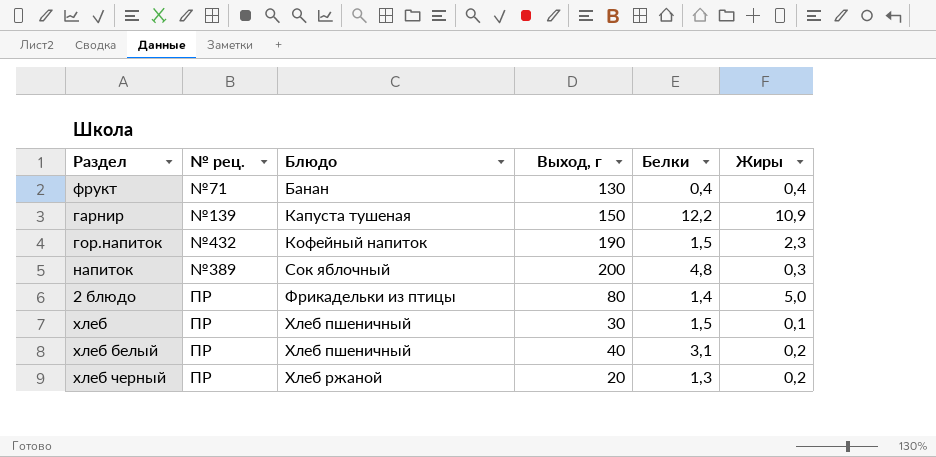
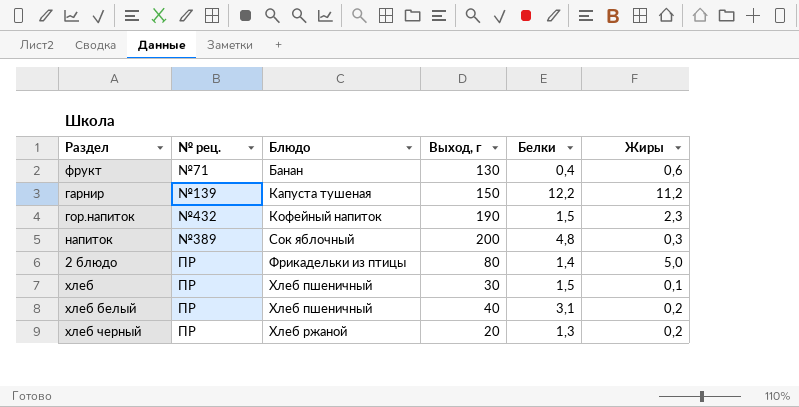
фрукт | Жиры: 0,4 -> 0,6
гарнир | Жиры: 10,9 -> 11,2

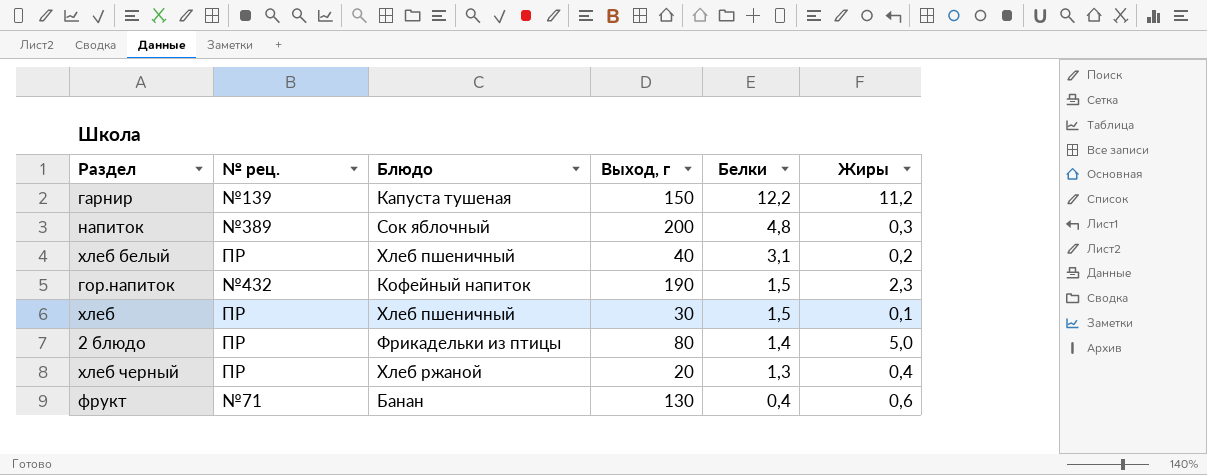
row order: Блюдо ascending -> Белки descending
хлеб черный | Жиры: 0,2 -> 0,4

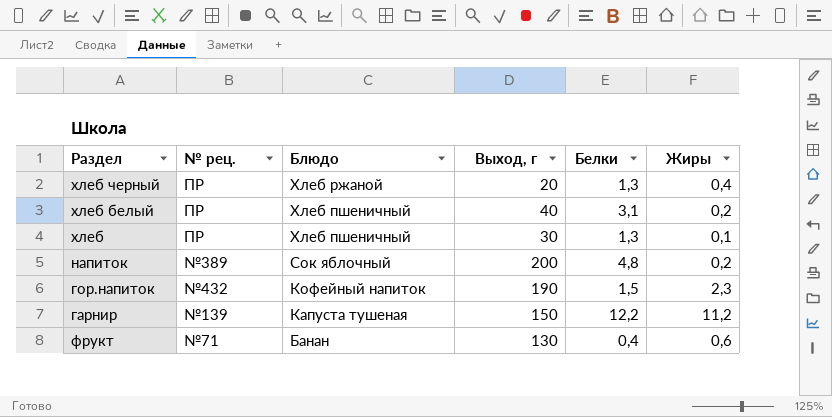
row order: Белки descending -> Блюдо descending
row 2 блюдо: ПР | Фрикадельки из птицы | 80 | 1,4 | 5,0 -> none
хлеб | Белки: 1,5 -> 1,3
напиток | Жиры: 0,3 -> 0,2

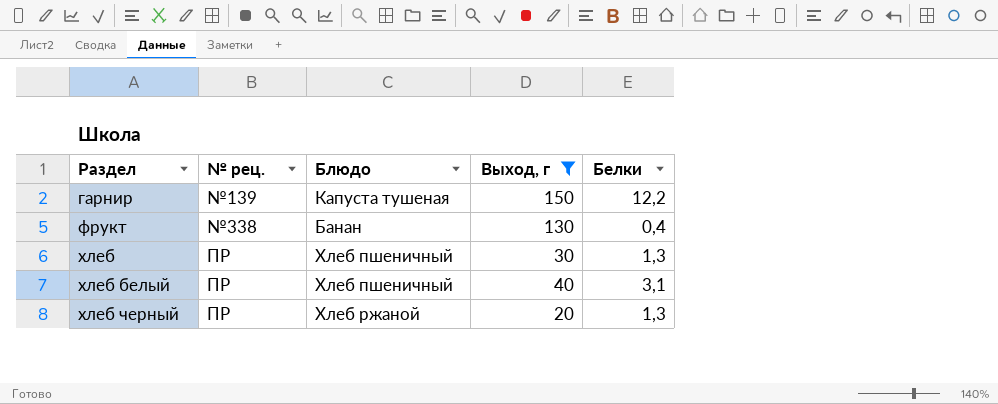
filter: none -> Выход, г <= 150
row order: Блюдо descending -> Раздел ascending
column Жиры | position: 6 -> none
фрукт | № рец.: №71 -> №338

